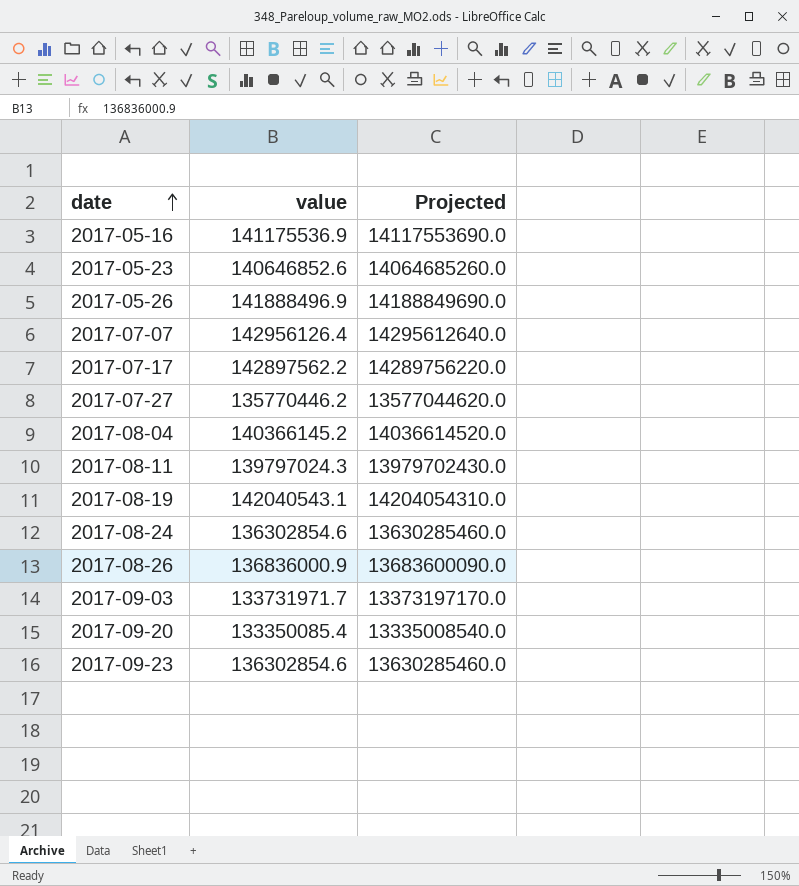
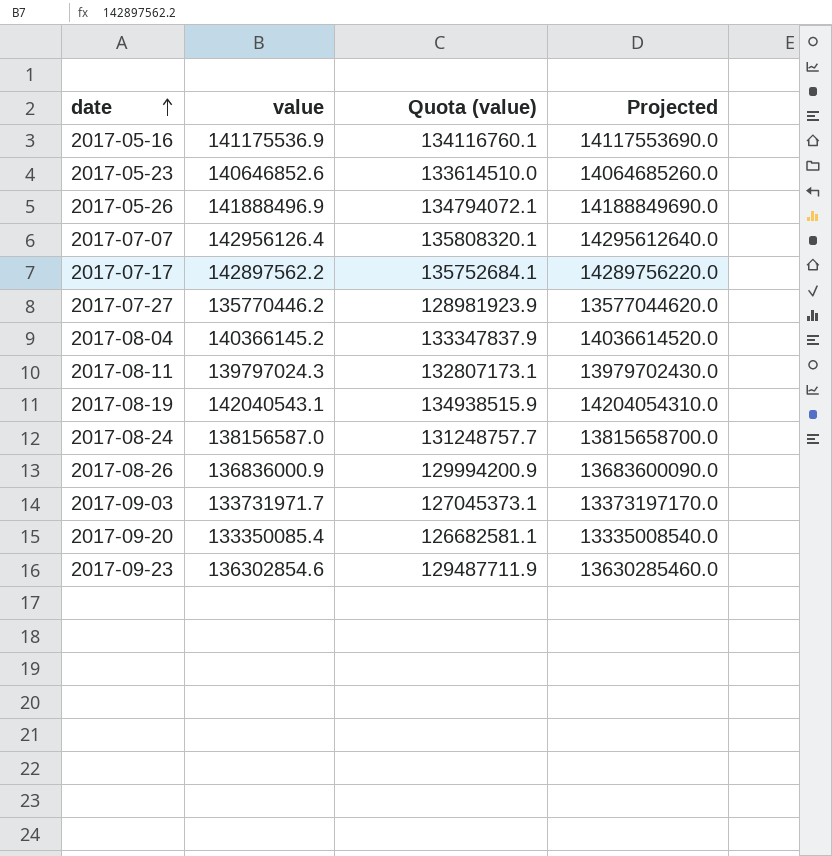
column Quota (value) | formula: none -> [value] * 0.95
2017-08-24 | value: 136302854.6 -> 138156587.0
2017-08-24 | Projected: 13630285460.0 -> 13815658700.0

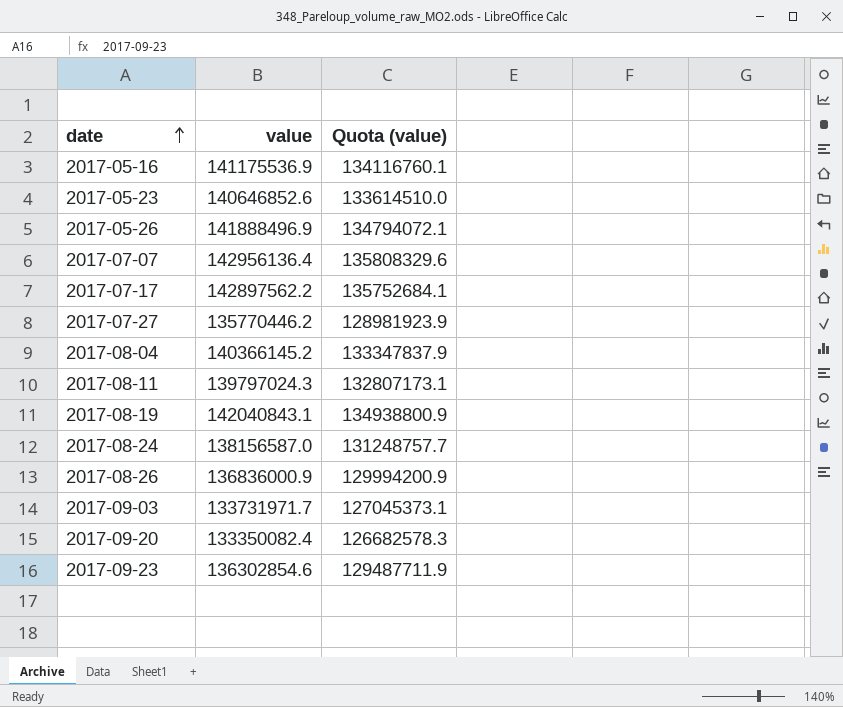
column Projected | formula: [value] * 100 -> none
2017-07-07 | value: 142956126.4 -> 142956136.4
2017-07-07 | Quota (value): 135808320.1 -> 135808329.6
2017-08-19 | value: 142040543.1 -> 142040843.1
2017-08-19 | Quota (value): 134938515.9 -> 134938800.9
2017-09-20 | value: 133350085.4 -> 133350082.4
2017-09-20 | Quota (value): 126682581.1 -> 126682578.3

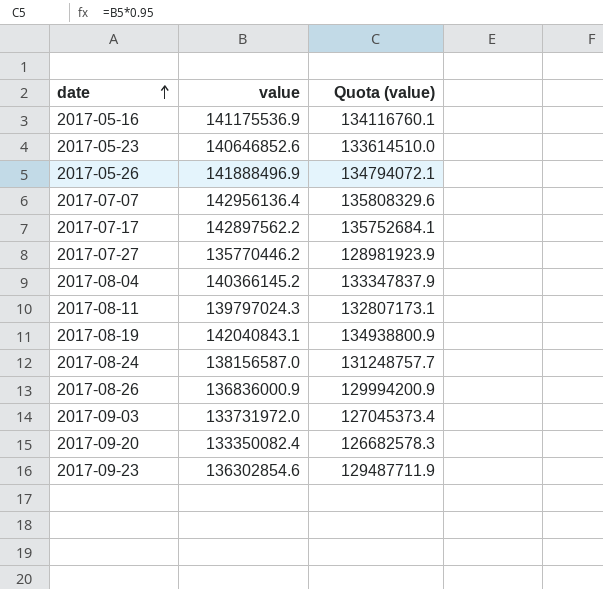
2017-09-03 | value: 133731971.7 -> 133731972.0
2017-09-03 | Quota (value): 127045373.1 -> 127045373.4

